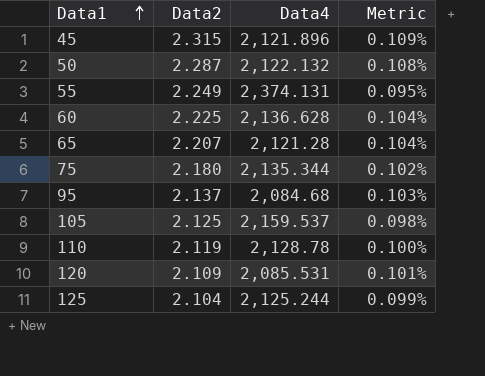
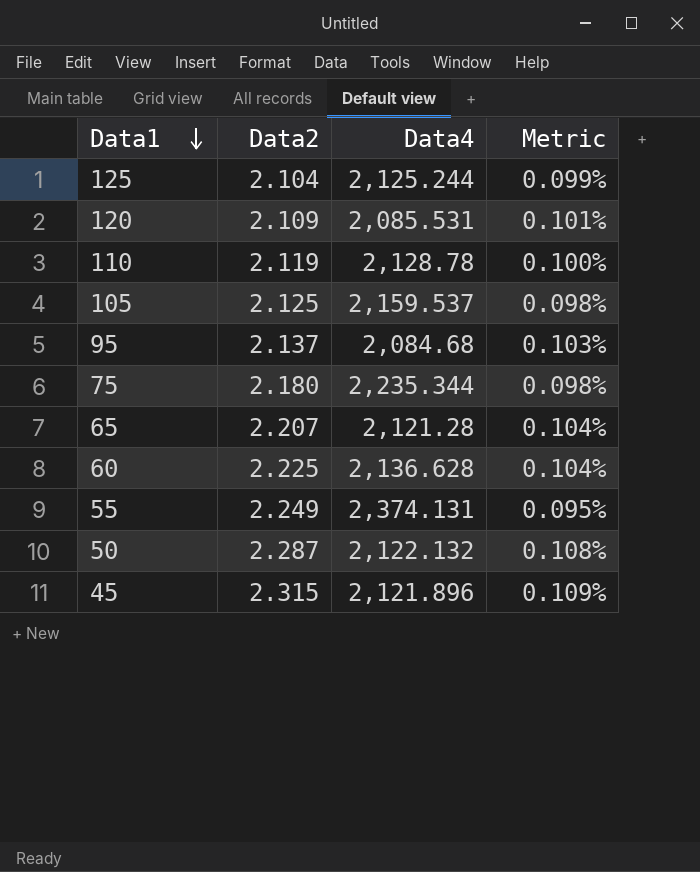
row order: Data1 ascending -> Data1 descending
75 | Data4: 2,135.344 -> 2,235.344
75 | Metric: 0.102% -> 0.098%

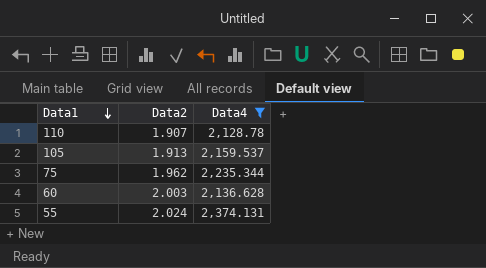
filter: none -> Data4 >= 2,128.78
column Metric | formula: [Data2] / [Data4] -> none
110 | Data2: 2.119 -> 1.907
105 | Data2: 2.125 -> 1.913
75 | Data2: 2.180 -> 1.962
60 | Data2: 2.225 -> 2.003
55 | Data2: 2.249 -> 2.024

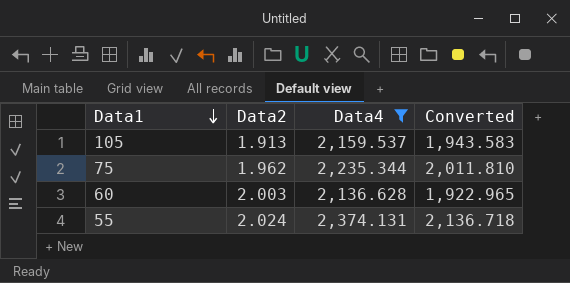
column Converted | formula: none -> [Data4] * 0.9
row 110: 1.907 | 2,128.78 -> none

